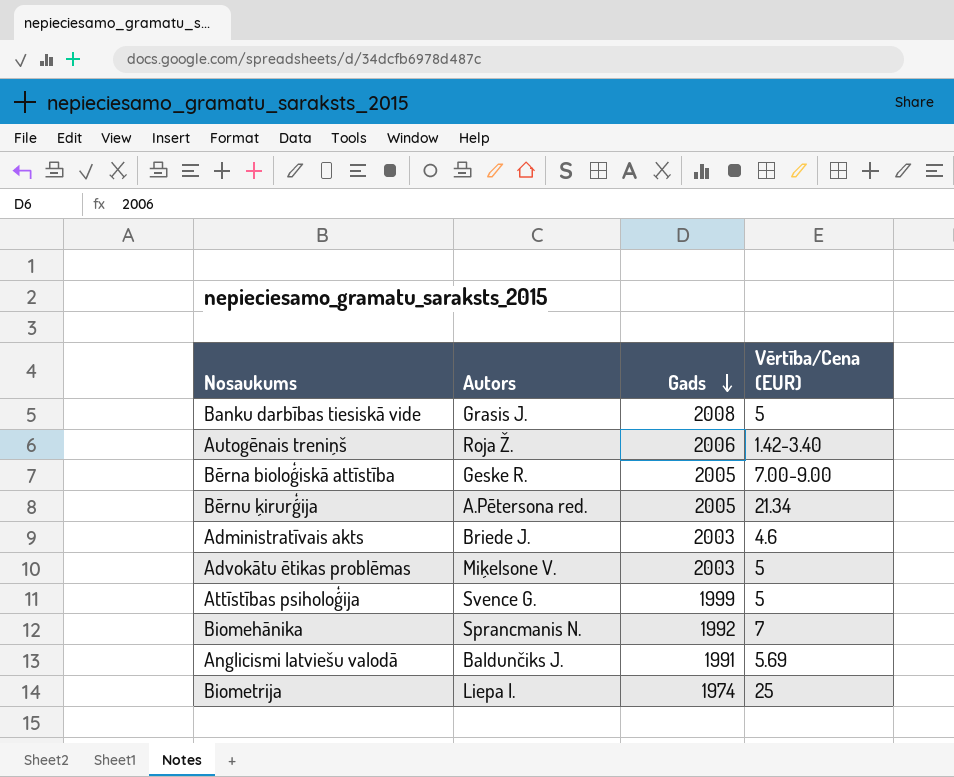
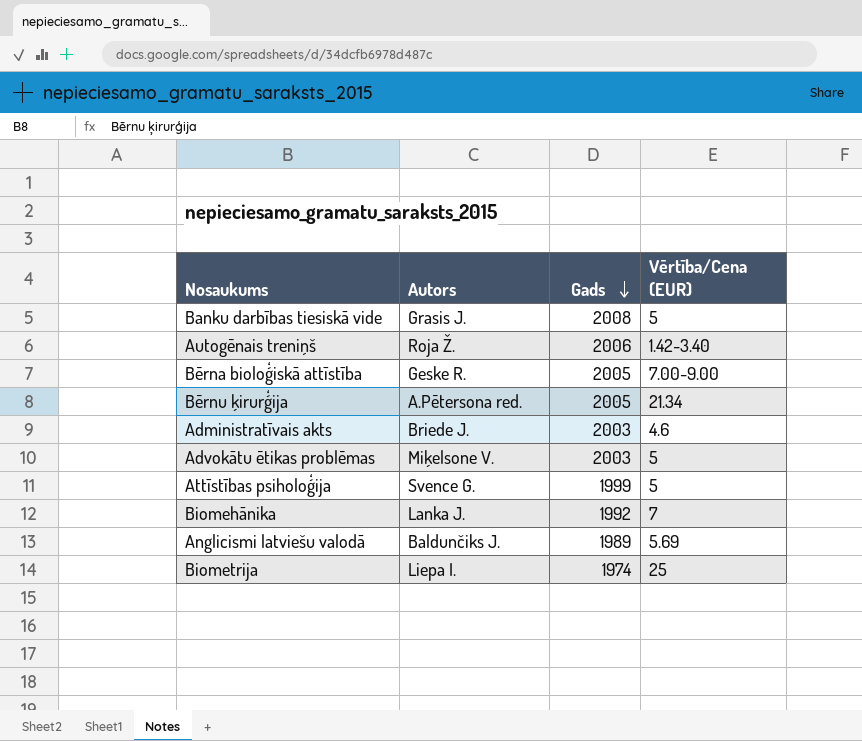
Biomehānika | Autors: Sprancmanis N. -> Lanka J.
Anglicismi latviešu valodā | Gads: 1991 -> 1989

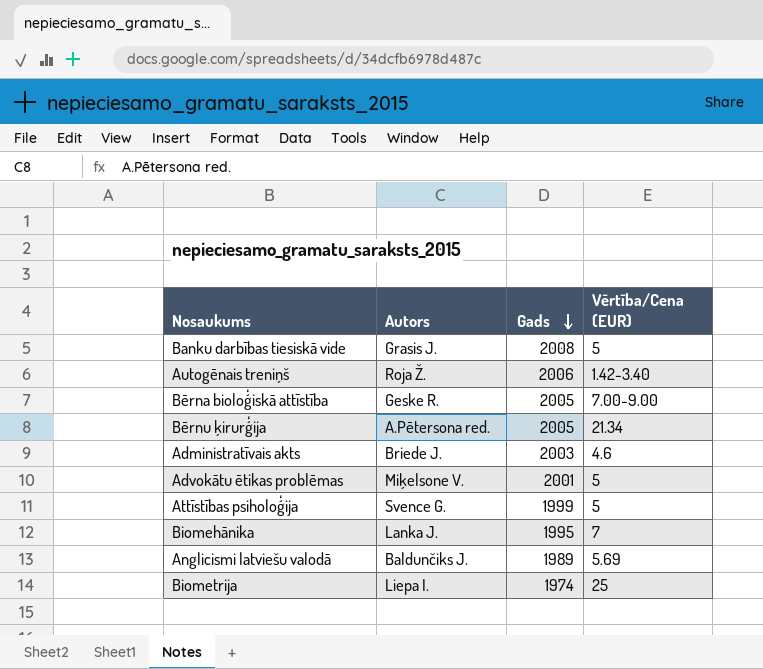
Advokātu ētikas problēmas | Gads: 2003 -> 2001
Biomehānika | Gads: 1992 -> 1995

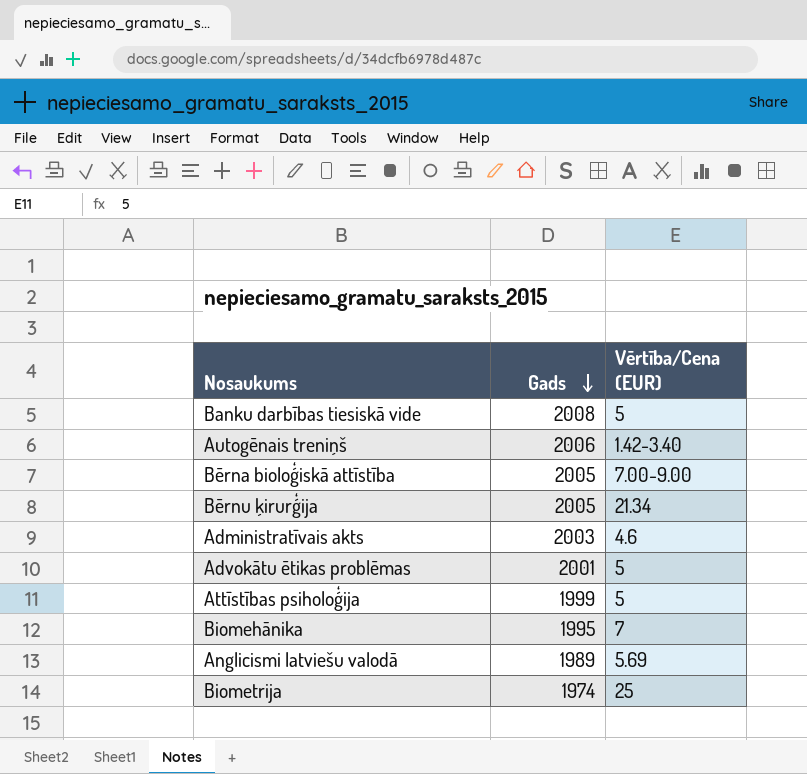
column Autors | position: 2 -> none

